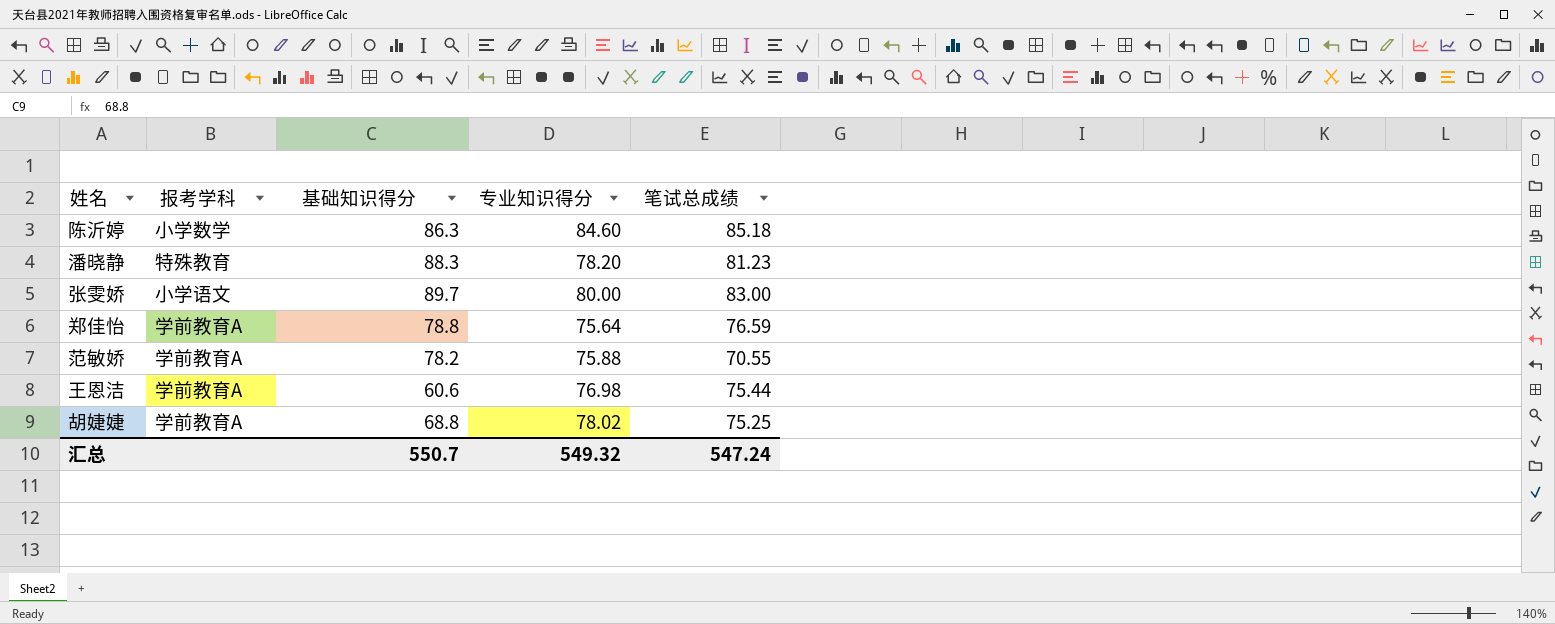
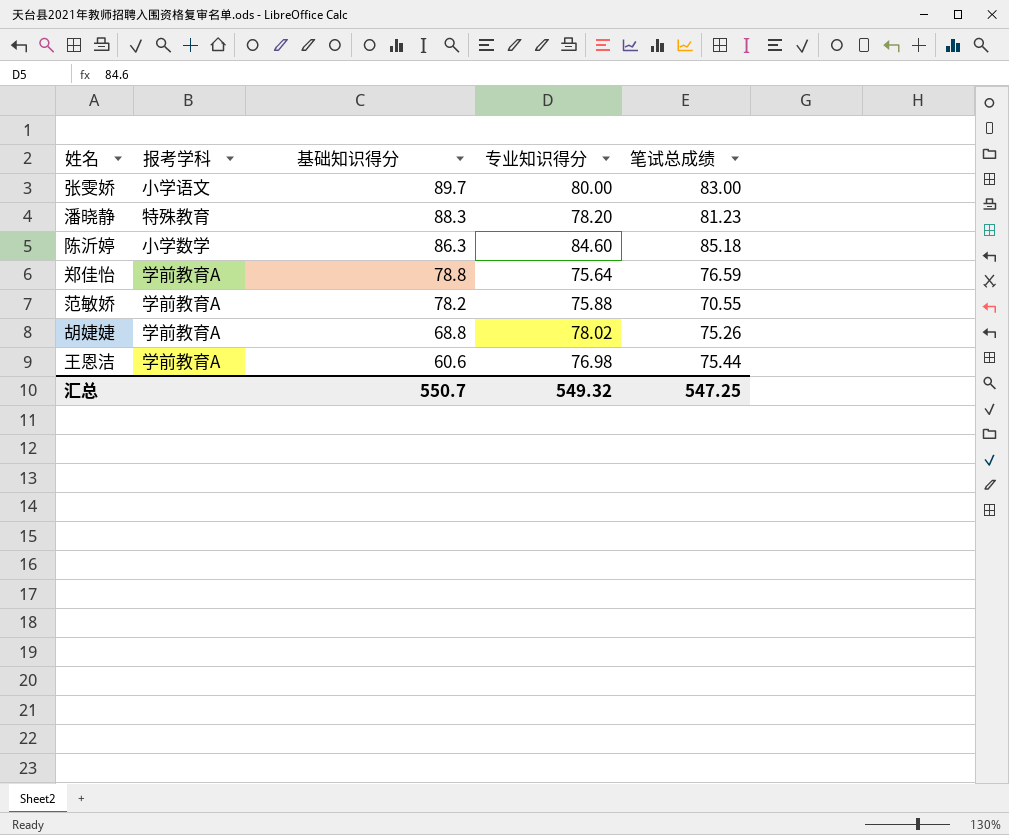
row order: none -> 基础知识得分 descending
胡婕婕 | 笔试总成绩: 75.25 -> 75.26
汇总 | 笔试总成绩: 547.24 -> 547.25

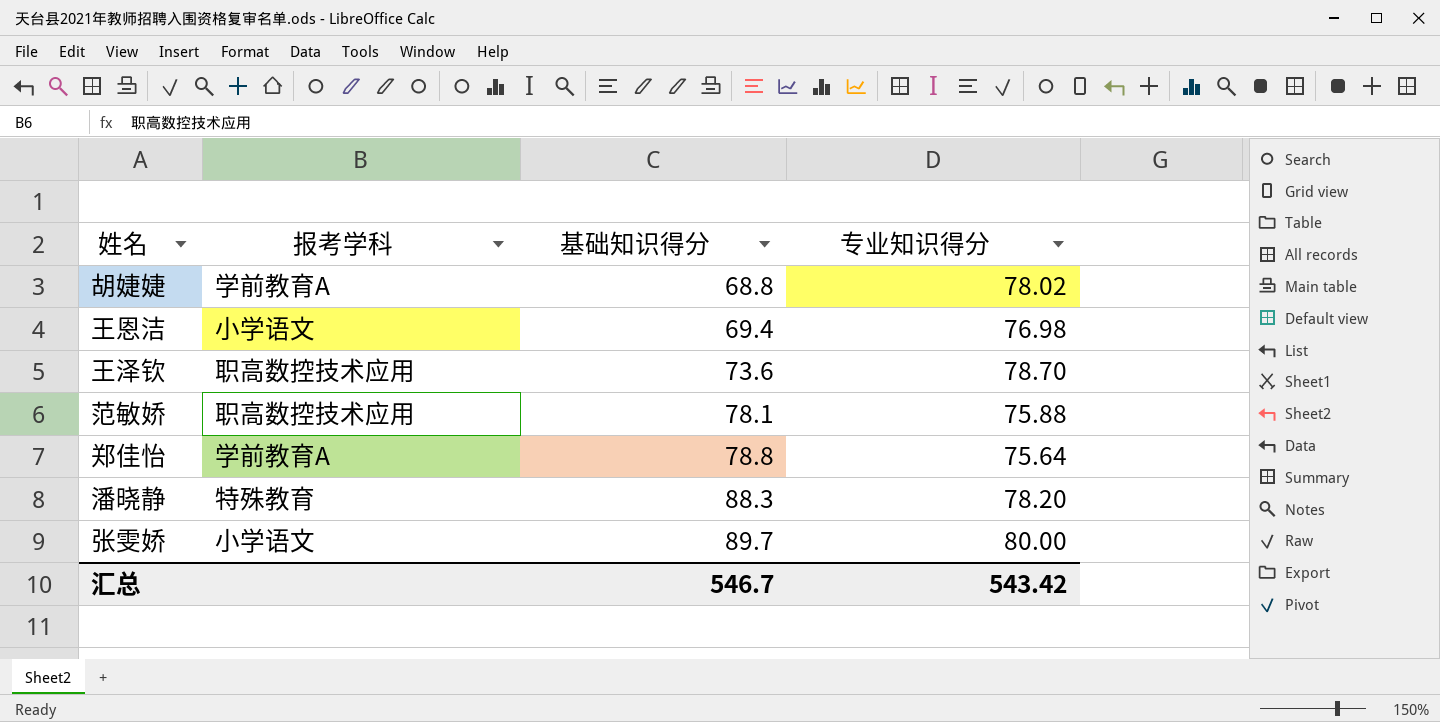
row order: 基础知识得分 descending -> 基础知识得分 ascending
column 笔试总成绩 | position: 5 -> none
row 陈沂婷: 小学数学 | 86.3 | 84.60 | 85.18 -> none
王恩洁 | 报考学科: 学前教育A -> 小学语文
王恩洁 | 基础知识得分: 60.6 -> 69.4
row 王泽钦: none -> 职高数控技术应用 | 73.6 | 78.70
范敏娇 | 报考学科: 学前教育A -> 职高数控技术应用
范敏娇 | 基础知识得分: 78.2 -> 78.1
汇总 | 基础知识得分: 550.7 -> 546.7
汇总 | 专业知识得分: 549.32 -> 543.42

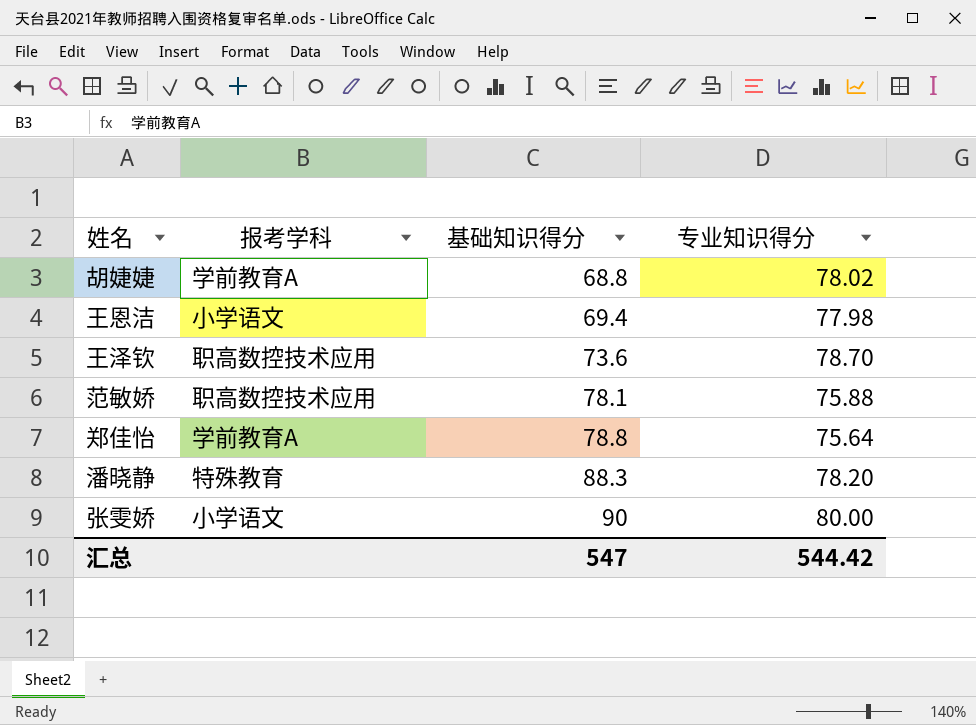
王恩洁 | 专业知识得分: 76.98 -> 77.98
张雯娇 | 基础知识得分: 89.7 -> 90
汇总 | 基础知识得分: 546.7 -> 547
汇总 | 专业知识得分: 543.42 -> 544.42

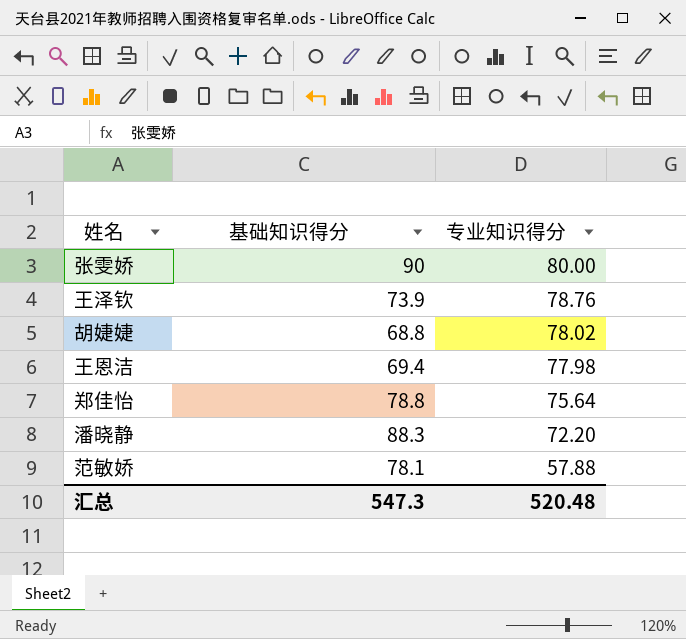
row order: 基础知识得分 ascending -> 专业知识得分 descending
column 报考学科 | position: 2 -> none
王泽钦 | 基础知识得分: 73.6 -> 73.9
王泽钦 | 专业知识得分: 78.70 -> 78.76
潘晓静 | 专业知识得分: 78.20 -> 72.20
范敏娇 | 专业知识得分: 75.88 -> 57.88
汇总 | 基础知识得分: 547 -> 547.3
汇总 | 专业知识得分: 544.42 -> 520.48

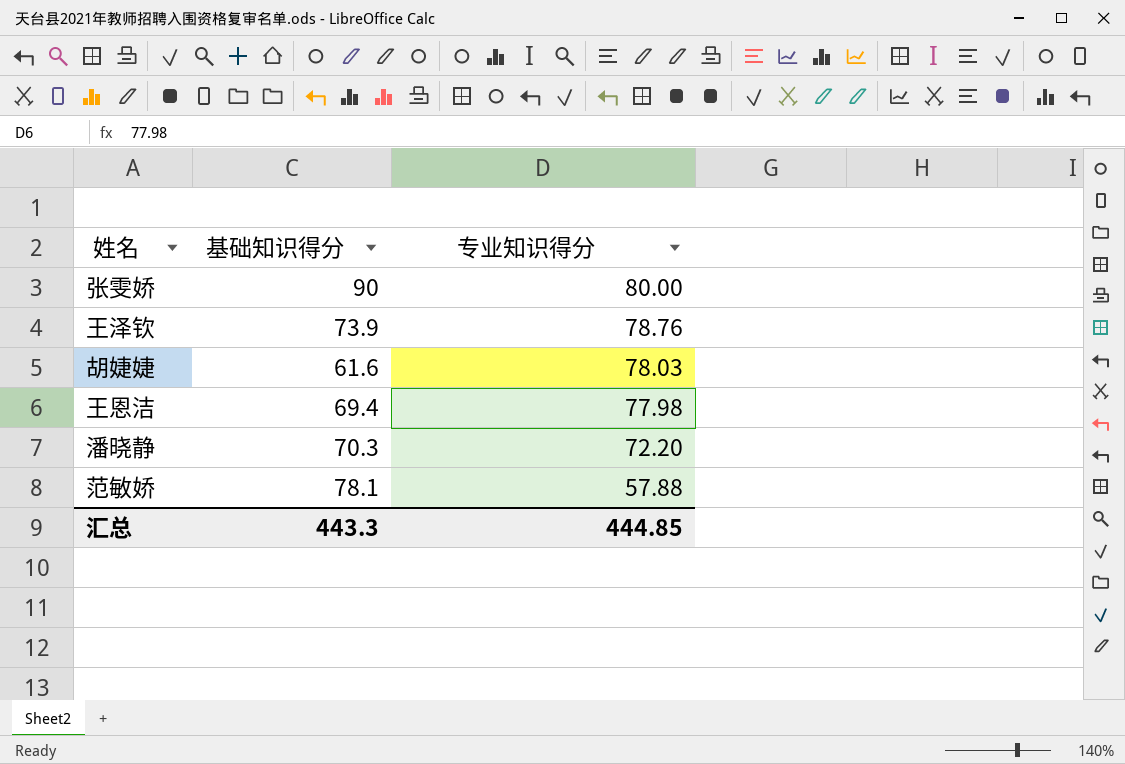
row 郑佳怡: 78.8 | 75.64 -> none
胡婕婕 | 基础知识得分: 68.8 -> 61.6
胡婕婕 | 专业知识得分: 78.02 -> 78.03
潘晓静 | 基础知识得分: 88.3 -> 70.3
汇总 | 基础知识得分: 547.3 -> 443.3
汇总 | 专业知识得分: 520.48 -> 444.85

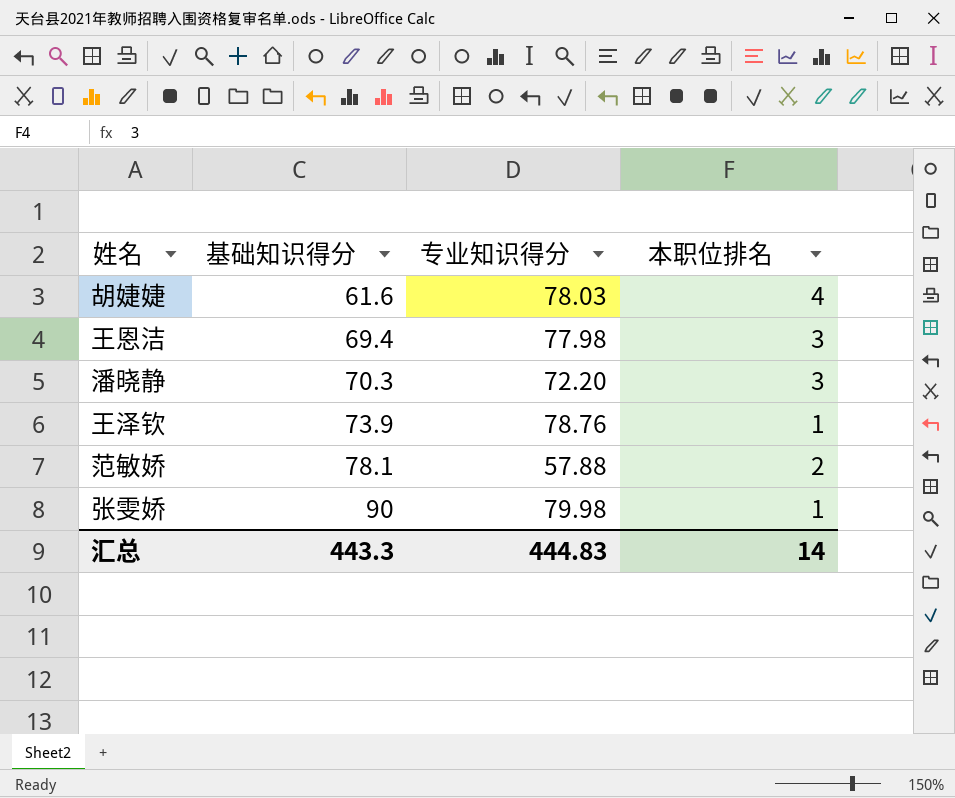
row order: 专业知识得分 descending -> 基础知识得分 ascending
column 本职位排名 | position: none -> 4
张雯娇 | 专业知识得分: 80.00 -> 79.98
汇总 | 专业知识得分: 444.85 -> 444.83

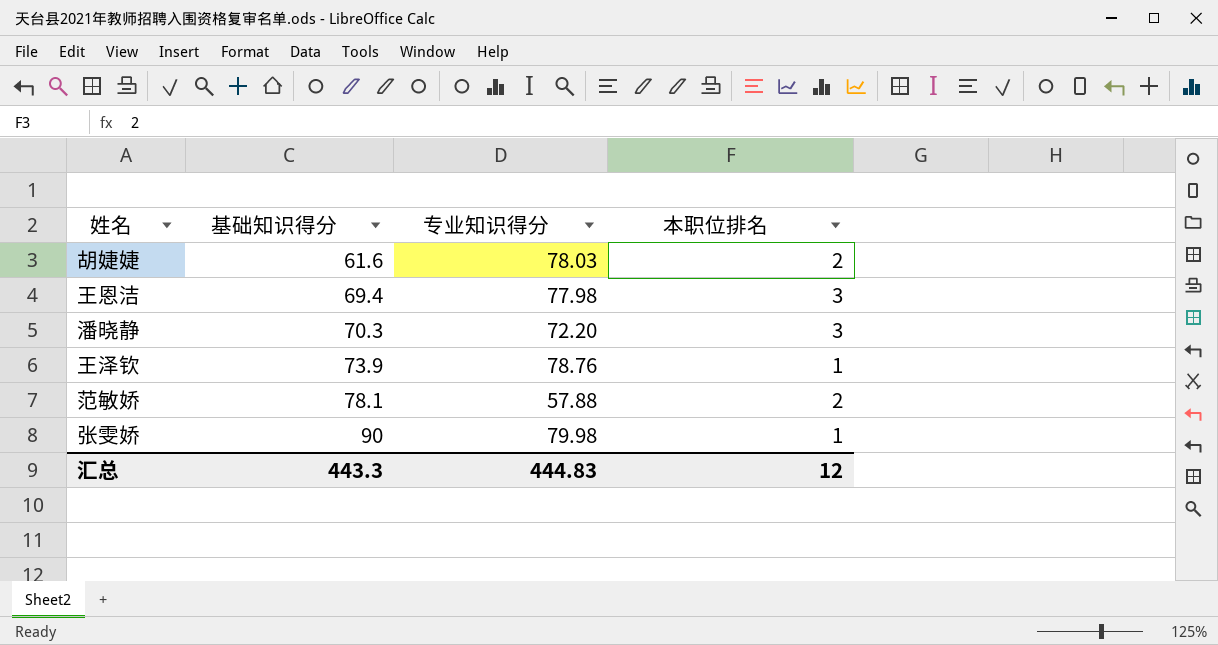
胡婕婕 | 本职位排名: 4 -> 2
汇总 | 本职位排名: 14 -> 12

